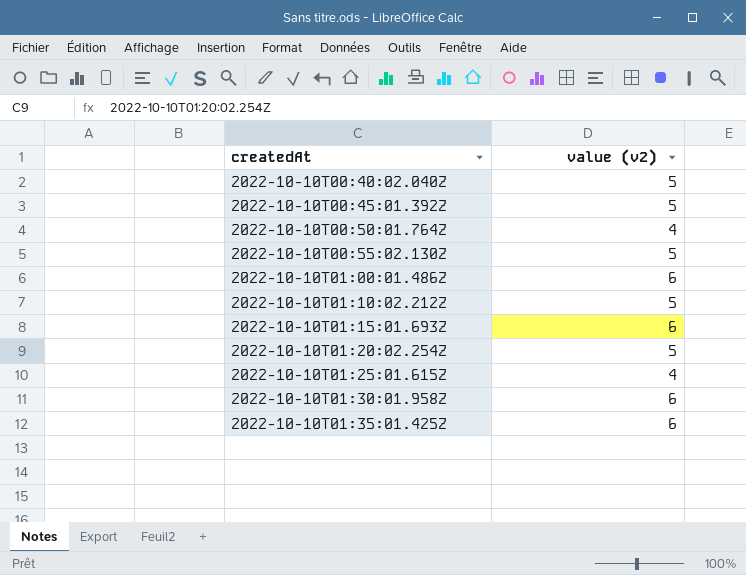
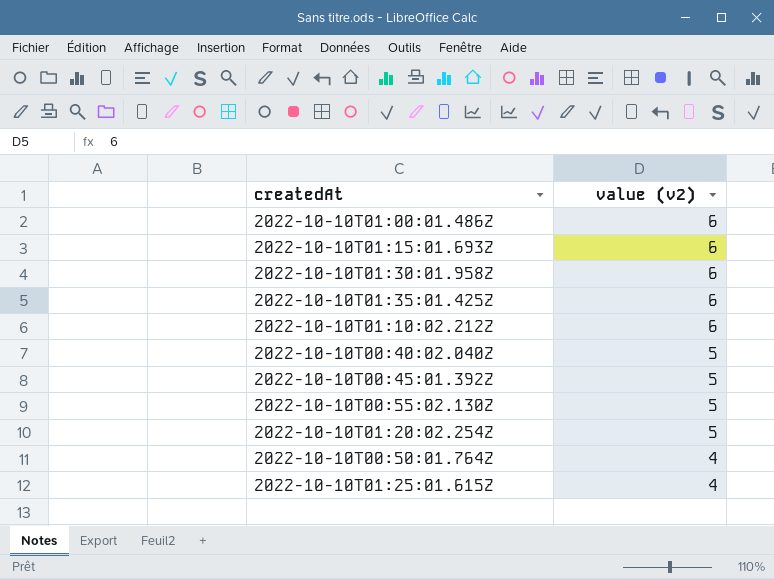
row order: createdAt ascending -> value (v2) descending
2022-10-10T01:10:02.212Z | value (v2): 5 -> 6

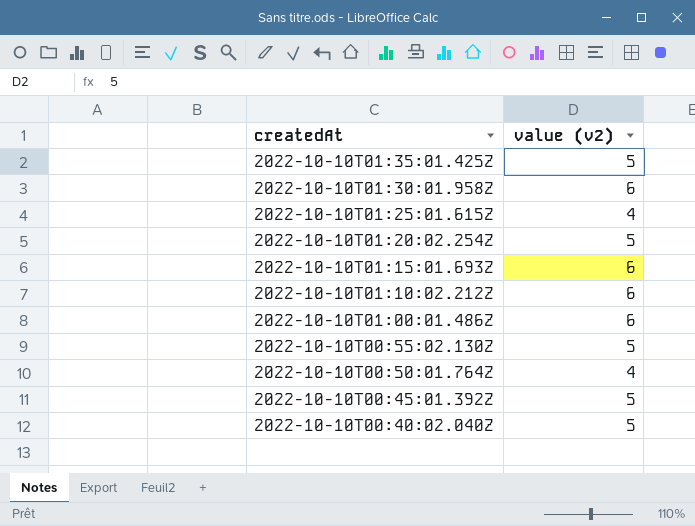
row order: value (v2) descending -> createdAt descending
2022-10-10T01:35:01.425Z | value (v2): 6 -> 5

